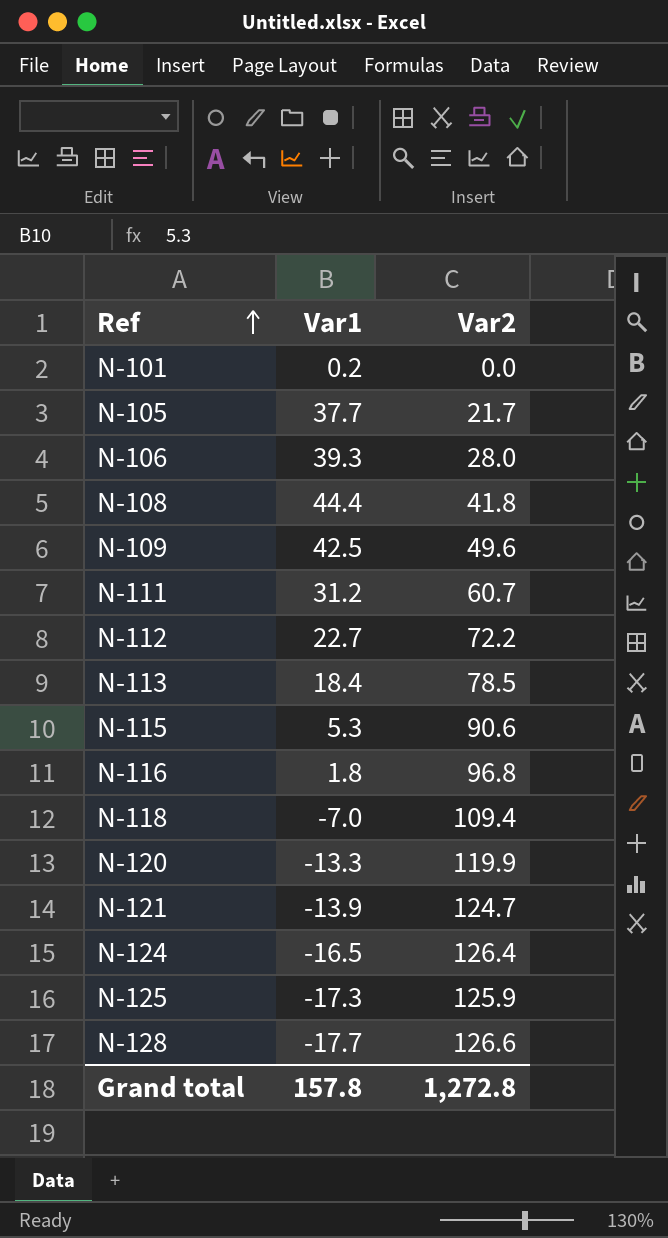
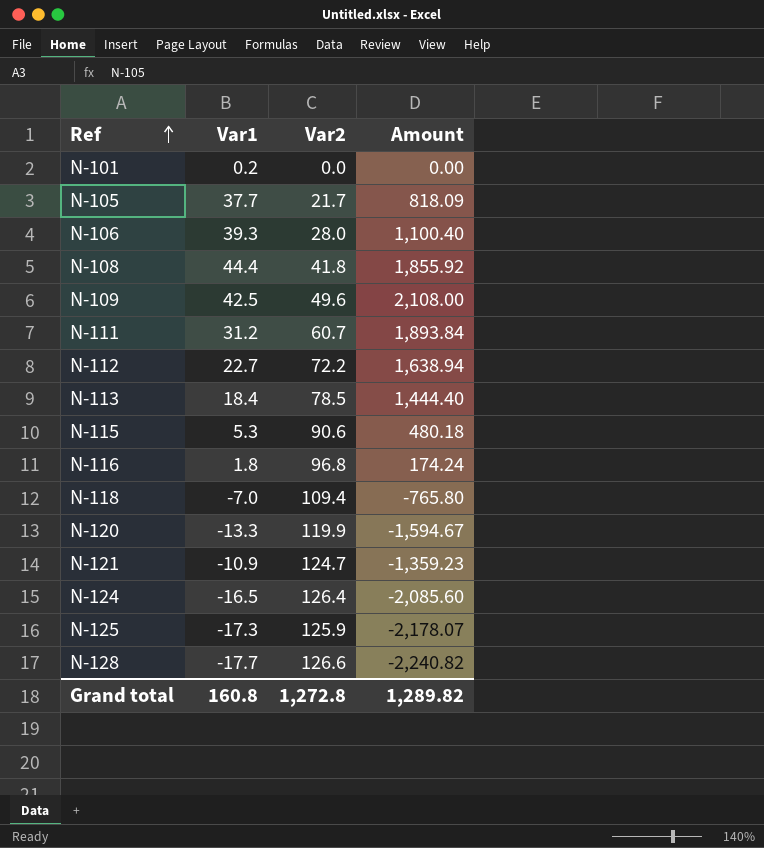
column Amount | formula: none -> [Var1] * [Var2]
N-121 | Var1: -13.9 -> -10.9
Grand total | Var1: 157.8 -> 160.8

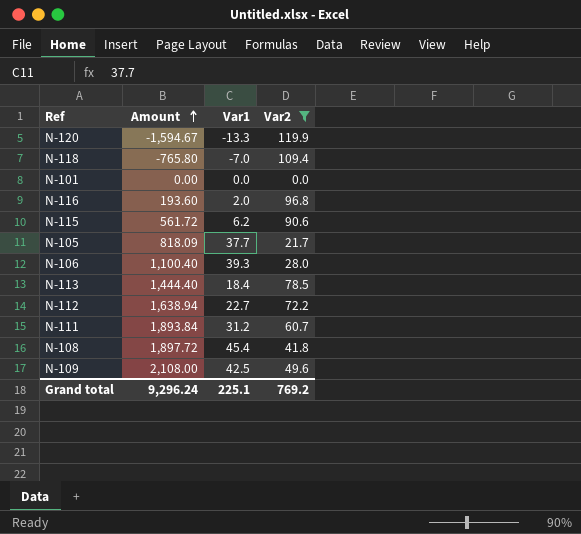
filter: none -> Var2 <= 119.9
row order: Ref ascending -> Amount ascending
column Amount | position: 4 -> 2
N-101 | Var1: 0.2 -> 0.0
N-116 | Amount: 174.24 -> 193.60
N-116 | Var1: 1.8 -> 2.0
N-115 | Amount: 480.18 -> 561.72
N-115 | Var1: 5.3 -> 6.2
N-108 | Amount: 1,855.92 -> 1,897.72
N-108 | Var1: 44.4 -> 45.4
Grand total | Amount: 1,289.82 -> 9,296.24
Grand total | Var1: 160.8 -> 225.1
Grand total | Var2: 1,272.8 -> 769.2

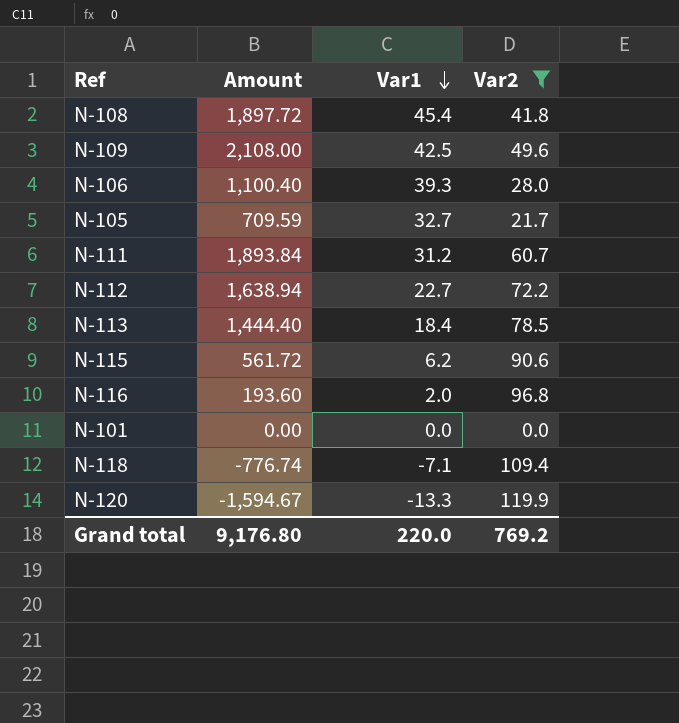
row order: Amount ascending -> Var1 descending
N-105 | Amount: 818.09 -> 709.59
N-105 | Var1: 37.7 -> 32.7
N-118 | Amount: -765.80 -> -776.74
N-118 | Var1: -7.0 -> -7.1
Grand total | Amount: 9,296.24 -> 9,176.80
Grand total | Var1: 225.1 -> 220.0

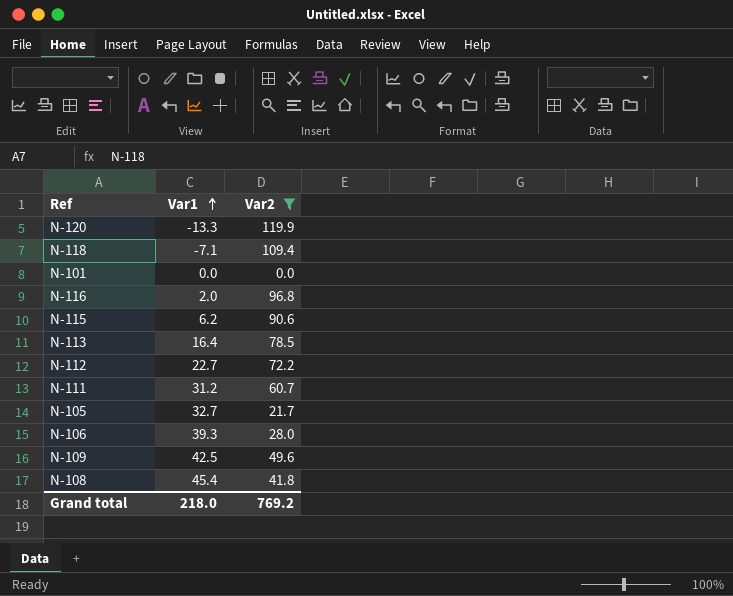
row order: Var1 descending -> Var1 ascending
column Amount | formula: [Var1] * [Var2] -> none
N-113 | Var1: 18.4 -> 16.4
Grand total | Var1: 220.0 -> 218.0

